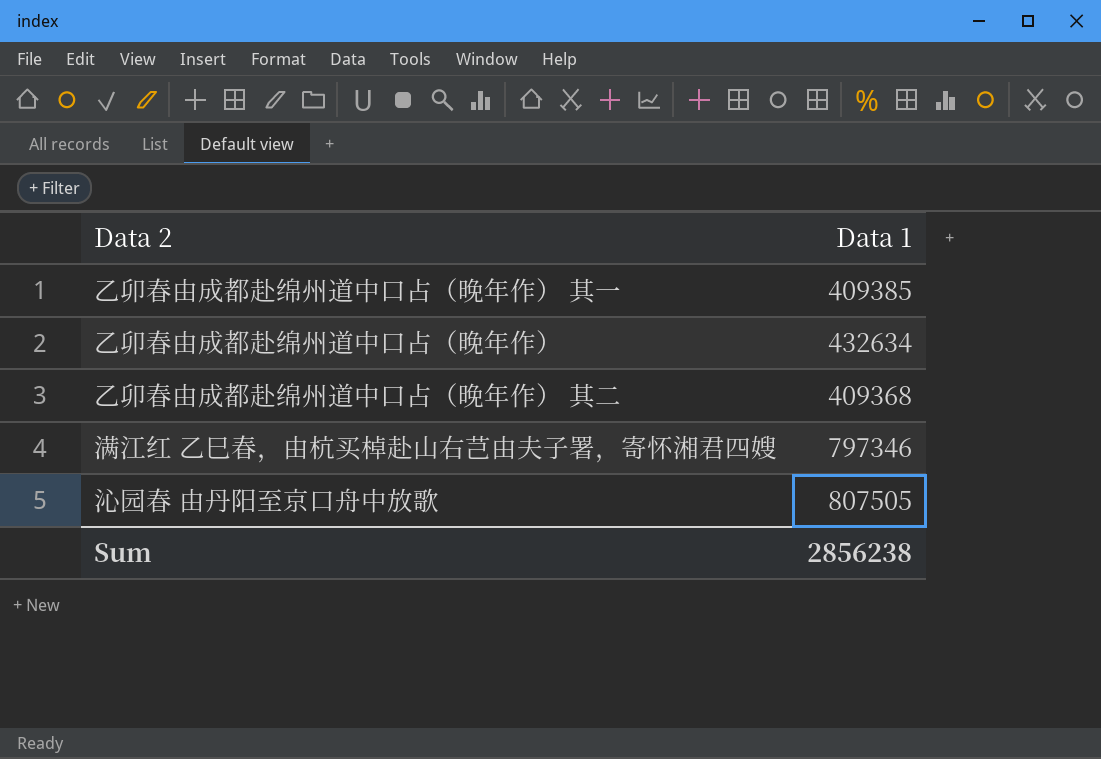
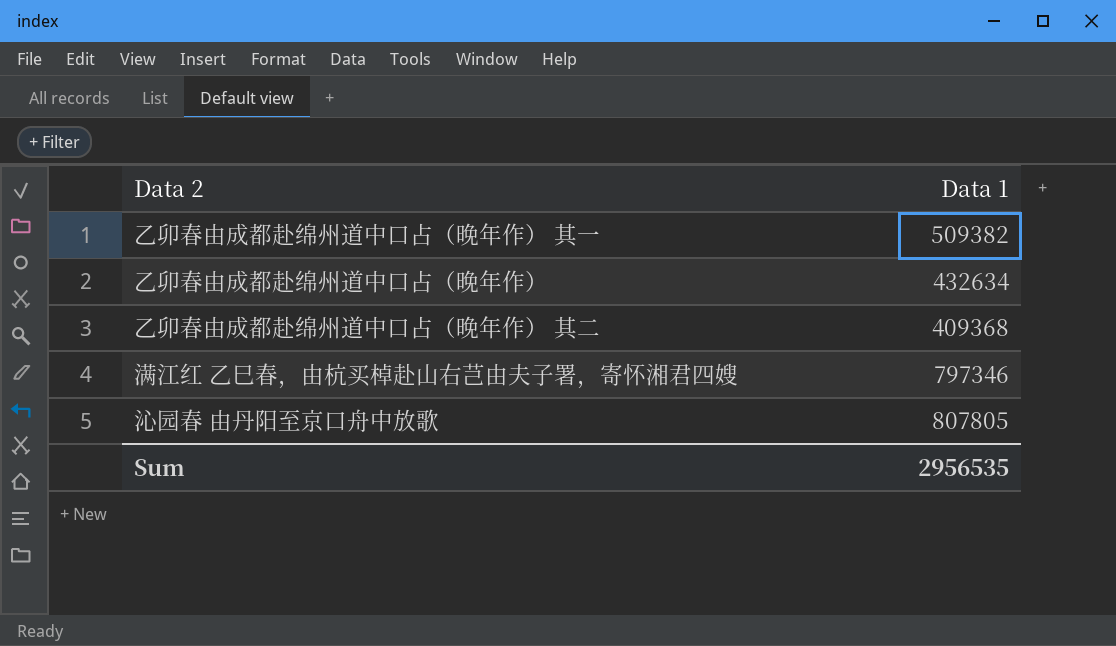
乙卯春由成都赴绵州道中口占（晚年作） 其一 | Data 1: 409385 -> 509382
沁园春 由丹阳至京口舟中放歌 | Data 1: 807505 -> 807805
Sum | Data 1: 2856238 -> 2956535

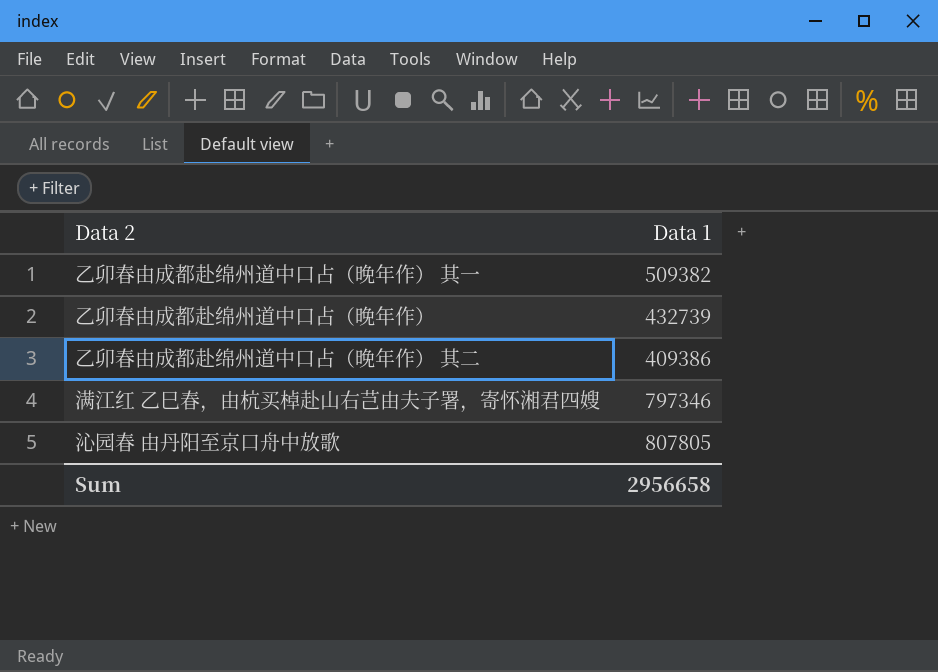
乙卯春由成都赴绵州道中口占（晚年作） | Data 1: 432634 -> 432739
乙卯春由成都赴绵州道中口占（晚年作） 其二 | Data 1: 409368 -> 409386
Sum | Data 1: 2956535 -> 2956658

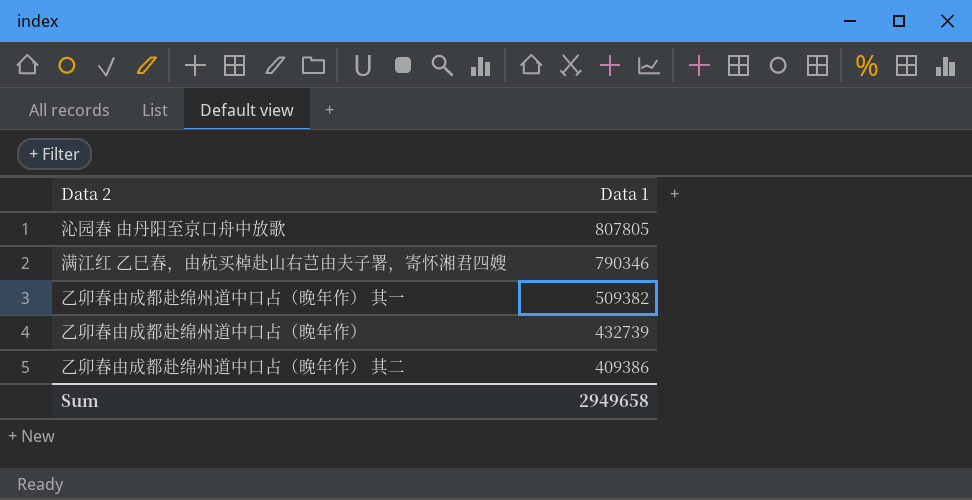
row order: none -> Data 1 descending
满江红 乙巳春，由杭买棹赴山右芑由夫子署，寄怀湘君四嫂 | Data 1: 797346 -> 790346
Sum | Data 1: 2956658 -> 2949658

